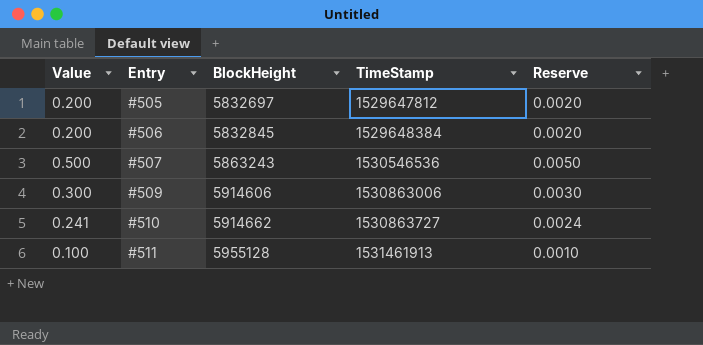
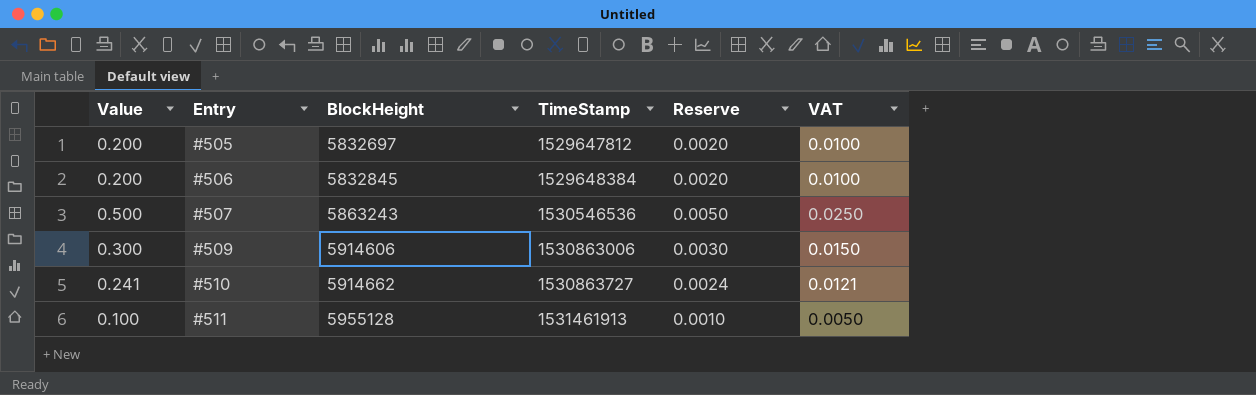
column VAT | formula: none -> [Value] * 0.05

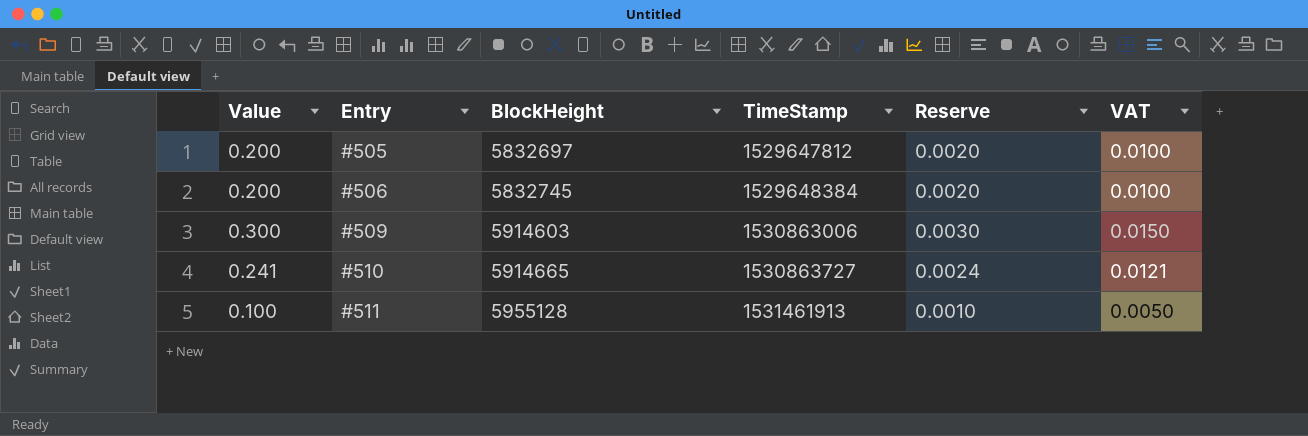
row #507: 0.500 | 5863243 | 1530546536 | 0.0050 | 0.0250 -> none
#506 | BlockHeight: 5832845 -> 5832745
#509 | BlockHeight: 5914606 -> 5914603
#510 | BlockHeight: 5914662 -> 5914665

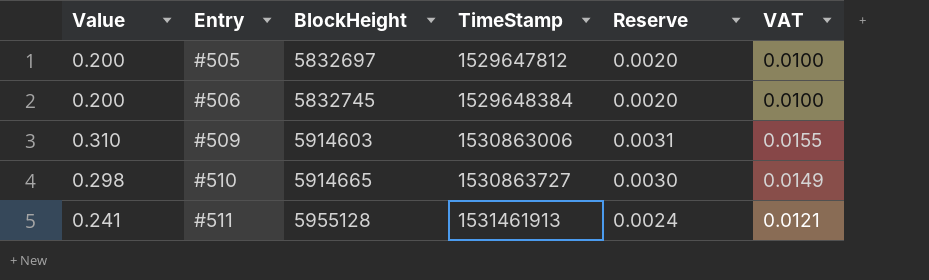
#509 | Value: 0.300 -> 0.310
#509 | Reserve: 0.0030 -> 0.0031
#509 | VAT: 0.0150 -> 0.0155
#510 | Value: 0.241 -> 0.298
#510 | Reserve: 0.0024 -> 0.0030
#510 | VAT: 0.0121 -> 0.0149
#511 | Value: 0.100 -> 0.241
#511 | Reserve: 0.0010 -> 0.0024
#511 | VAT: 0.0050 -> 0.0121

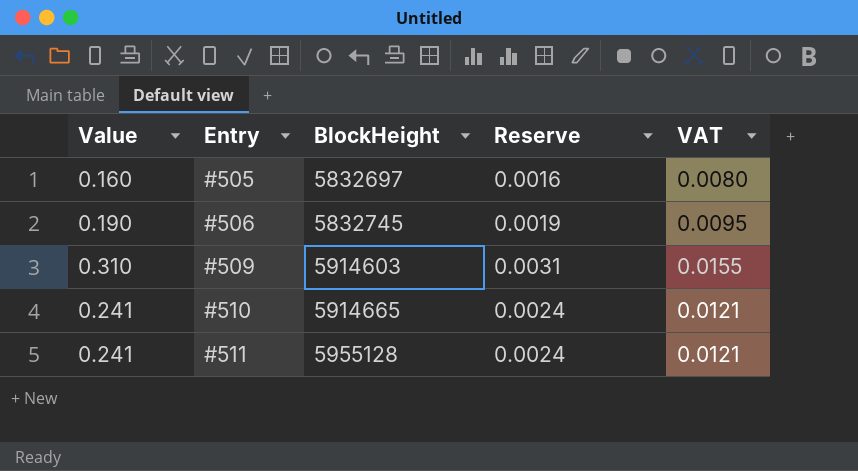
column TimeStamp | position: 4 -> none
#505 | Value: 0.200 -> 0.160
#505 | Reserve: 0.0020 -> 0.0016
#505 | VAT: 0.0100 -> 0.0080
#506 | Value: 0.200 -> 0.190
#506 | Reserve: 0.0020 -> 0.0019
#506 | VAT: 0.0100 -> 0.0095
#510 | Value: 0.298 -> 0.241
#510 | Reserve: 0.0030 -> 0.0024
#510 | VAT: 0.0149 -> 0.0121

